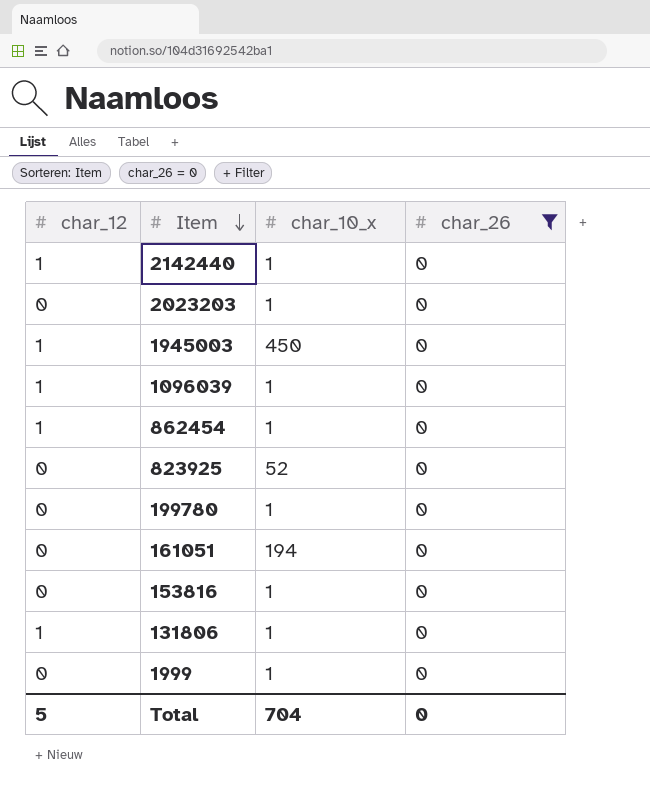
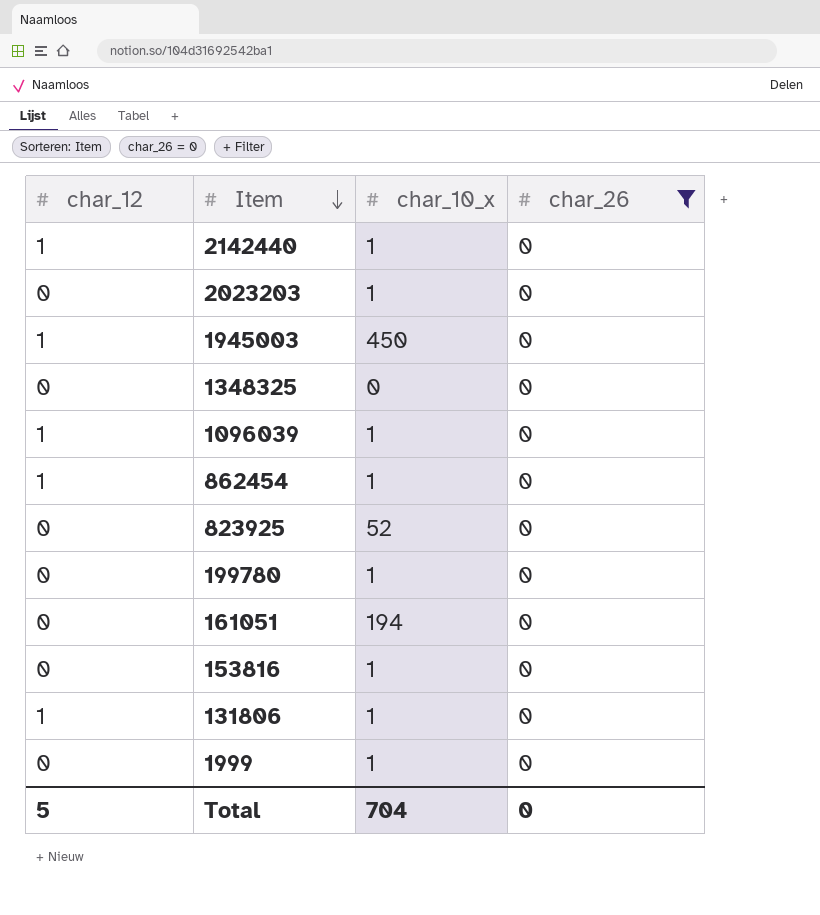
row 1348325: none -> 0 | 0 | 0

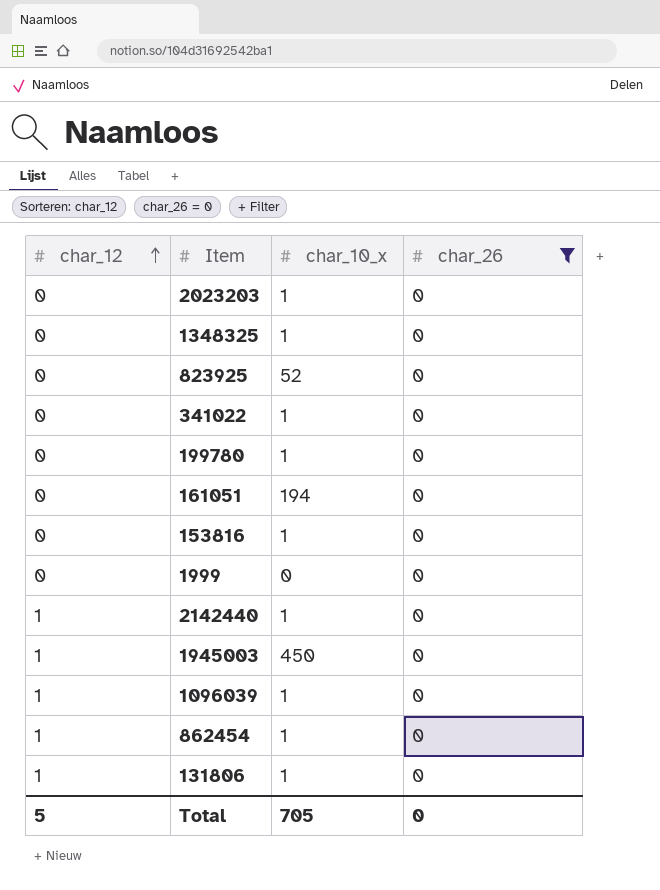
row order: Item descending -> char_12 ascending
1348325 | char_10_x: 0 -> 1
row 341022: none -> 0 | 1 | 0
1999 | char_10_x: 1 -> 0
Total | char_10_x: 704 -> 705

